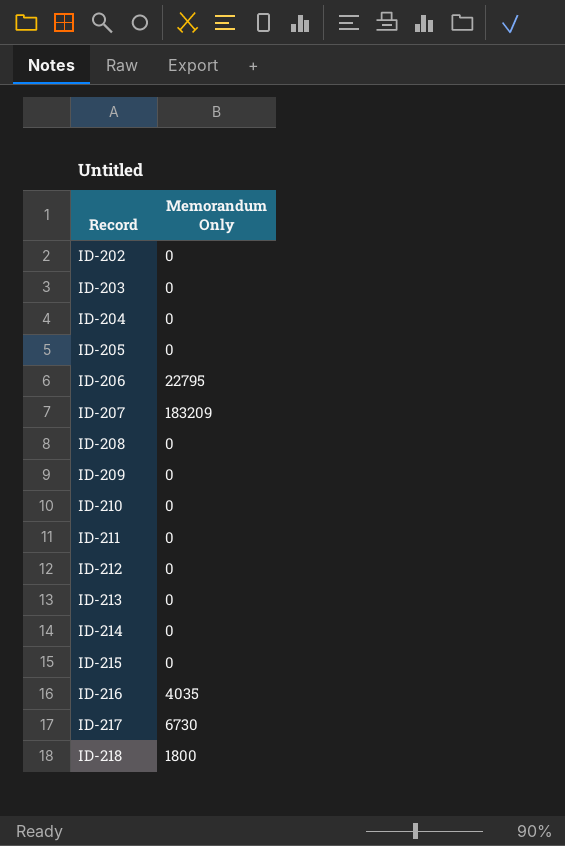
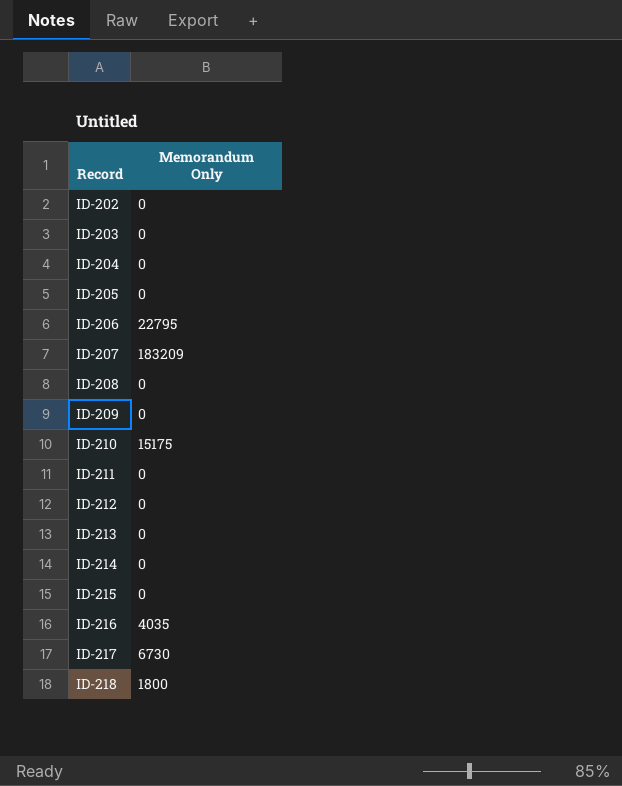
ID-210 | Memorandum Only: 0 -> 15175

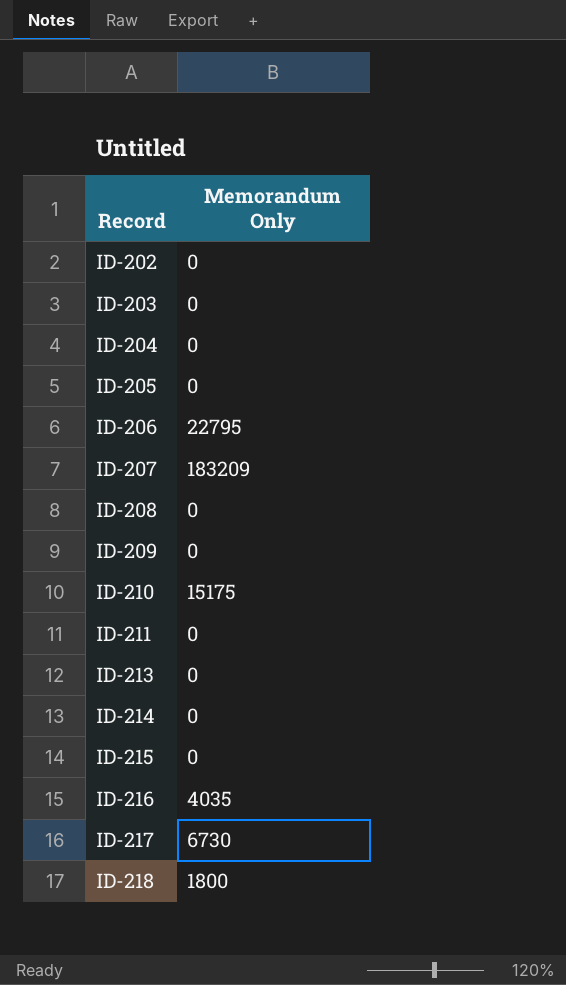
row ID-212: 0 -> none

